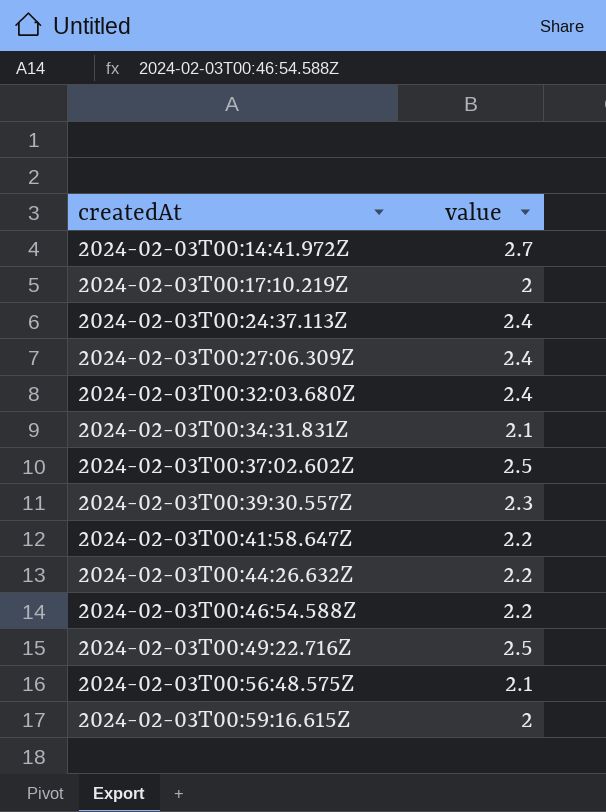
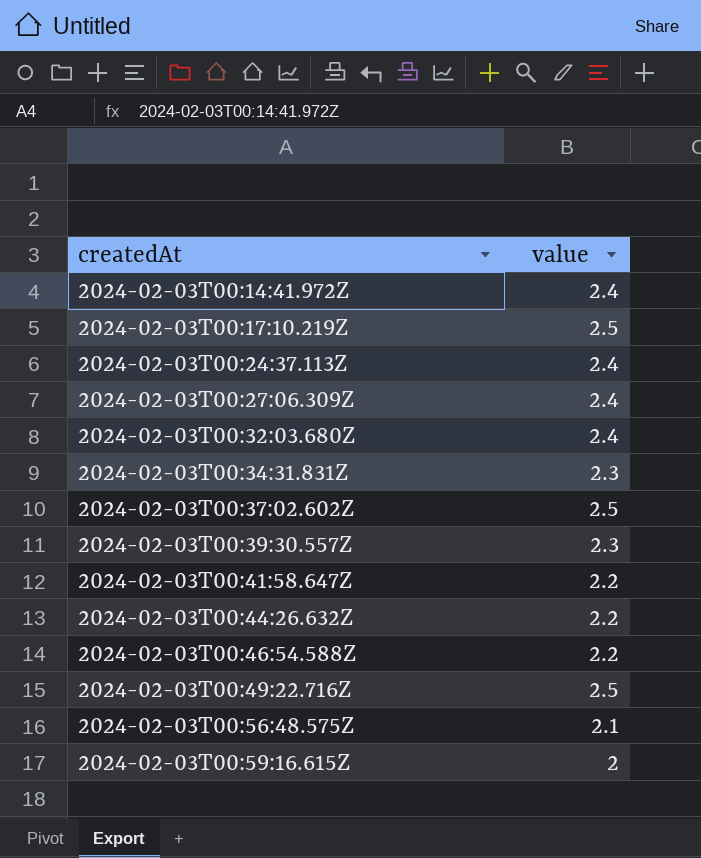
2024-02-03T00:14:41.972Z | value: 2.7 -> 2.4
2024-02-03T00:17:10.219Z | value: 2 -> 2.5
2024-02-03T00:34:31.831Z | value: 2.1 -> 2.3

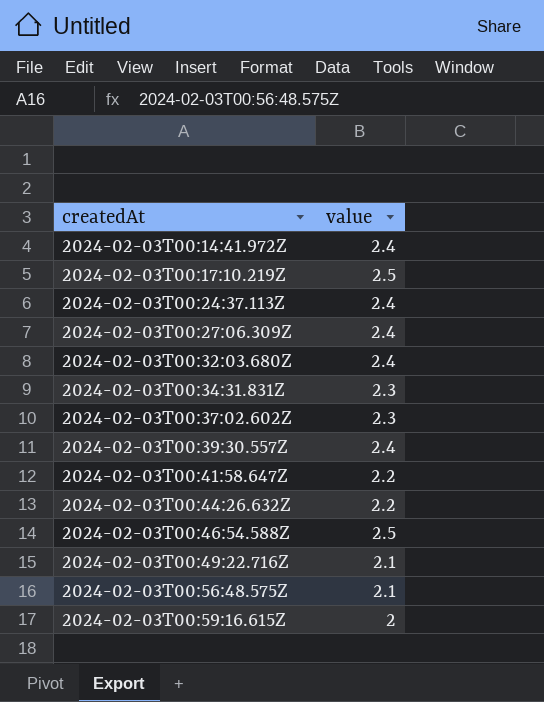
2024-02-03T00:37:02.602Z | value: 2.5 -> 2.3
2024-02-03T00:39:30.557Z | value: 2.3 -> 2.4
2024-02-03T00:46:54.588Z | value: 2.2 -> 2.5
2024-02-03T00:49:22.716Z | value: 2.5 -> 2.1

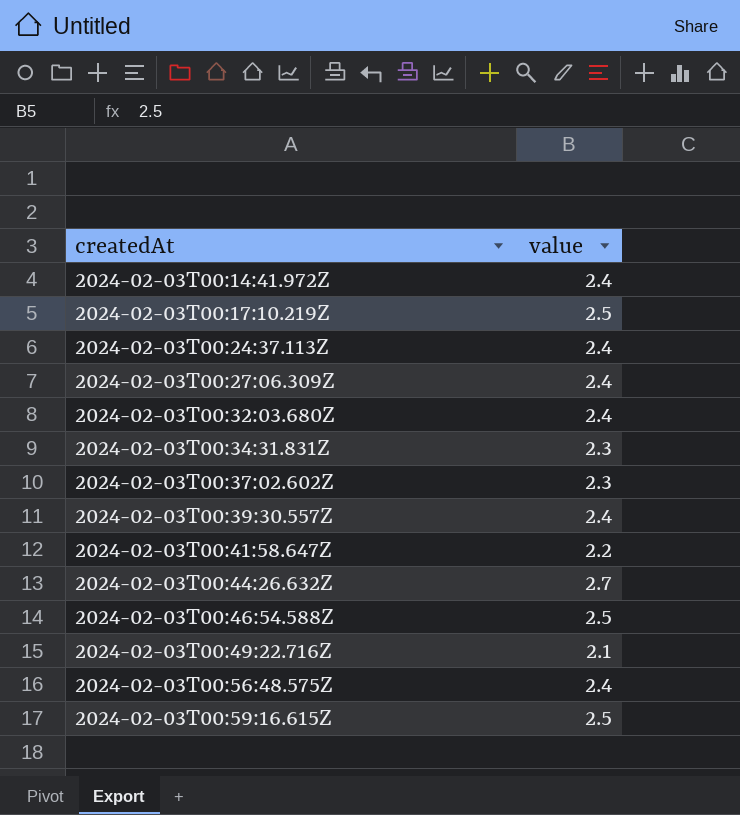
2024-02-03T00:44:26.632Z | value: 2.2 -> 2.7
2024-02-03T00:56:48.575Z | value: 2.1 -> 2.4
2024-02-03T00:59:16.615Z | value: 2 -> 2.5

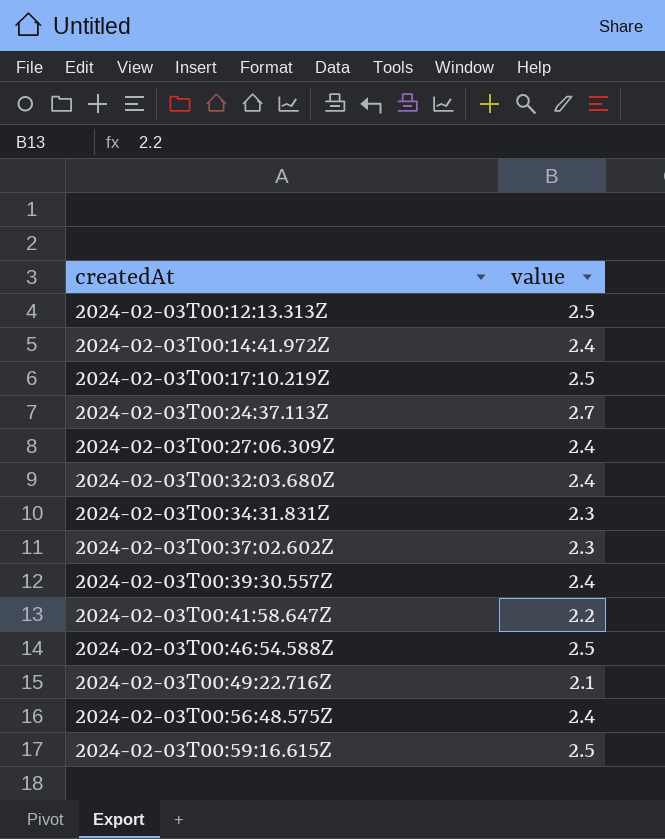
row 2024-02-03T00:44:26.632Z: 2.7 -> none
row 2024-02-03T00:12:13.313Z: none -> 2.5
2024-02-03T00:24:37.113Z | value: 2.4 -> 2.7

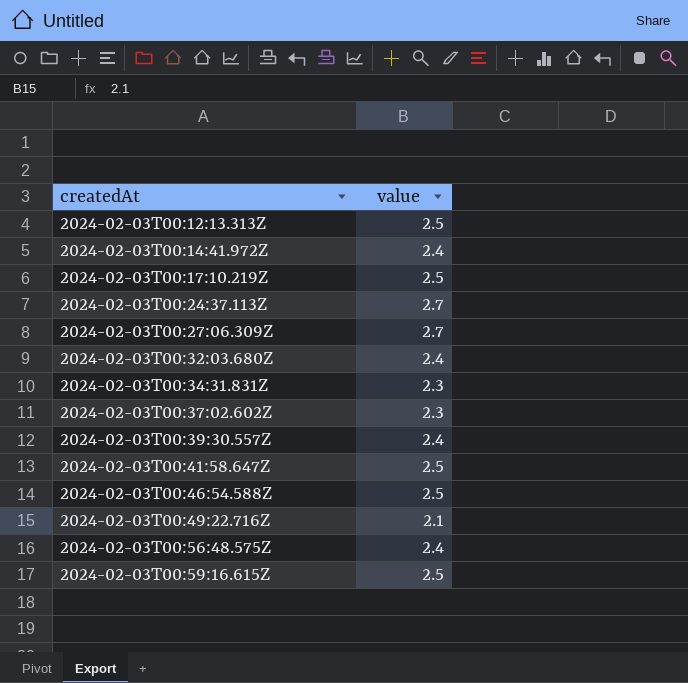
2024-02-03T00:27:06.309Z | value: 2.4 -> 2.7
2024-02-03T00:41:58.647Z | value: 2.2 -> 2.5

